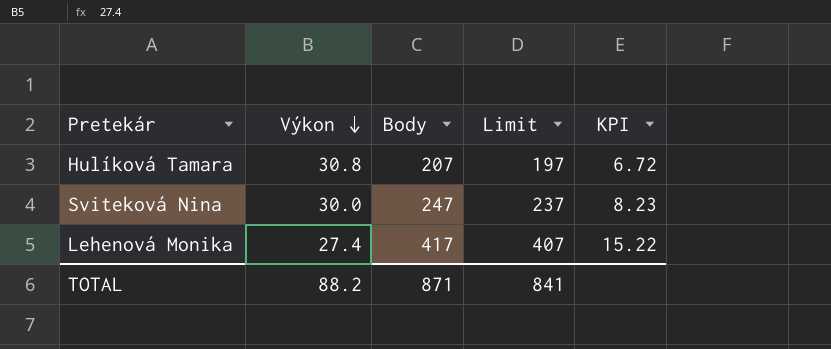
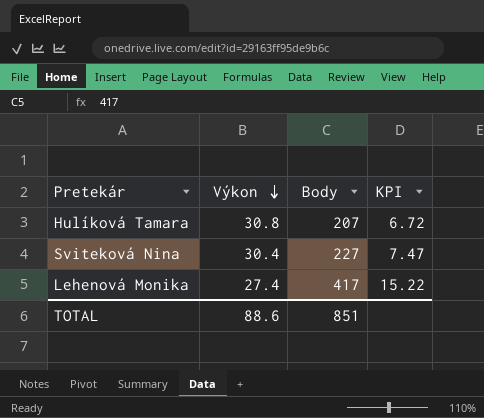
column Limit | formula: [Body] - 10 -> none
Sviteková Nina | Výkon: 30.0 -> 30.4
Sviteková Nina | Body: 247 -> 227
Sviteková Nina | KPI: 8.23 -> 7.47
TOTAL | Výkon: 88.2 -> 88.6
TOTAL | Body: 871 -> 851

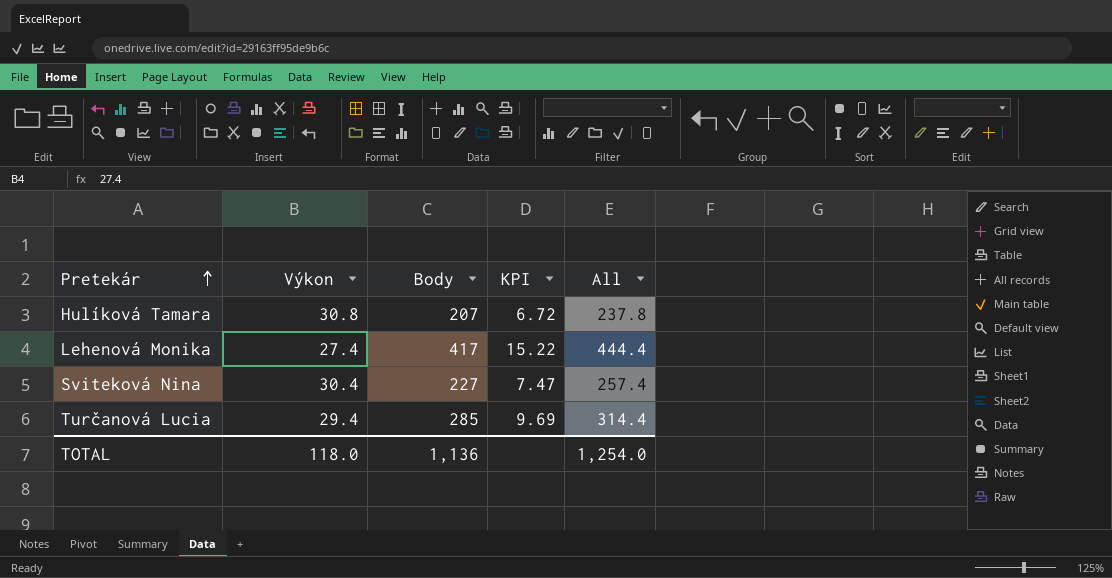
row order: Výkon descending -> Pretekár ascending
column All | formula: none -> [Výkon] + [Body]
row Turčanová Lucia: none -> 29.4 | 285 | 9.69 | 314.4
TOTAL | Výkon: 88.6 -> 118.0
TOTAL | Body: 851 -> 1,136

